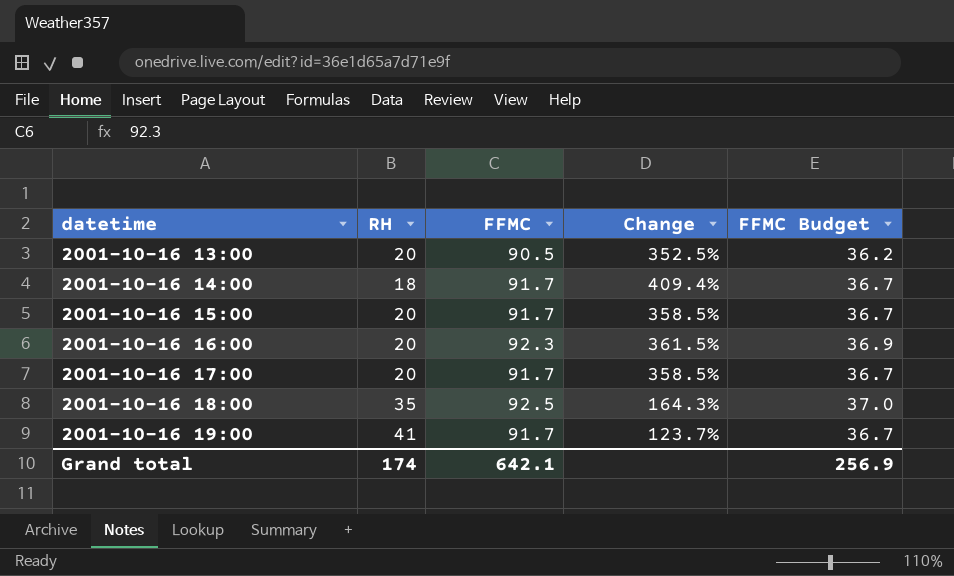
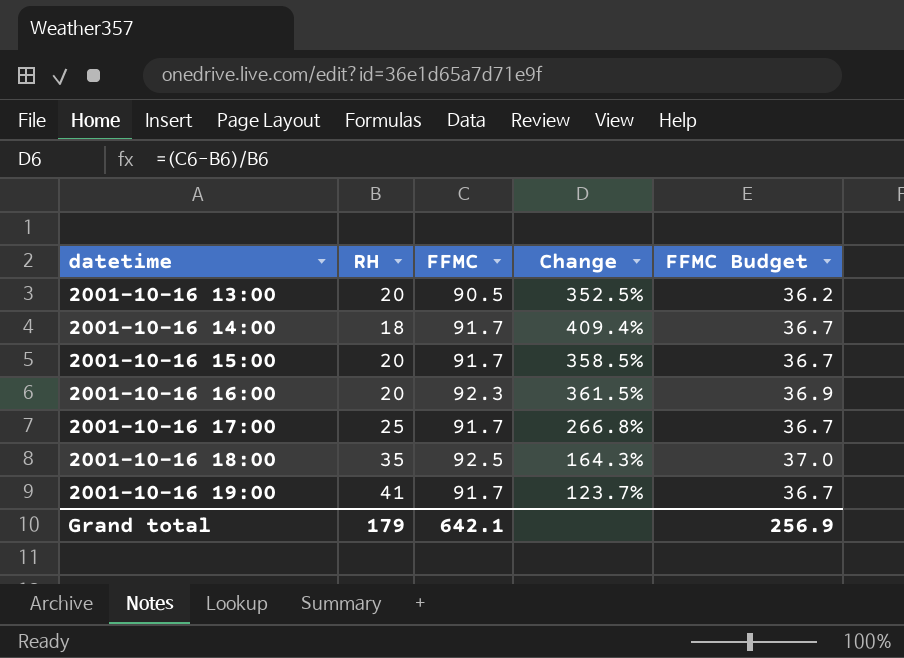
2001-10-16 17:00 | RH: 20 -> 25
2001-10-16 17:00 | Change: 358.5% -> 266.8%
Grand total | RH: 174 -> 179

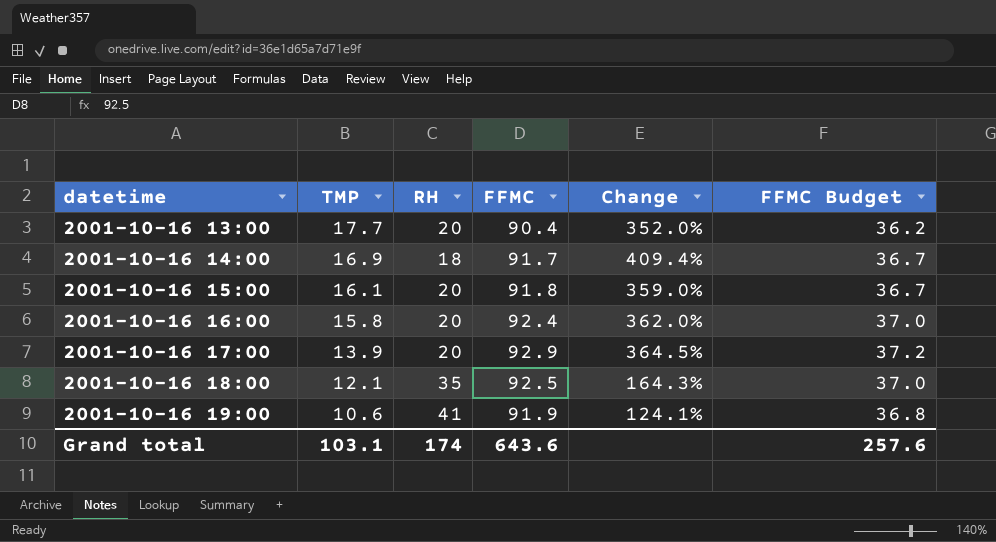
column TMP | position: none -> 2
2001-10-16 13:00 | FFMC: 90.5 -> 90.4
2001-10-16 13:00 | Change: 352.5% -> 352.0%
2001-10-16 15:00 | FFMC: 91.7 -> 91.8
2001-10-16 15:00 | Change: 358.5% -> 359.0%
2001-10-16 16:00 | FFMC: 92.3 -> 92.4
2001-10-16 16:00 | Change: 361.5% -> 362.0%
2001-10-16 16:00 | FFMC Budget: 36.9 -> 37.0
2001-10-16 17:00 | RH: 25 -> 20
2001-10-16 17:00 | FFMC: 91.7 -> 92.9
2001-10-16 17:00 | Change: 266.8% -> 364.5%
2001-10-16 17:00 | FFMC Budget: 36.7 -> 37.2
2001-10-16 19:00 | FFMC: 91.7 -> 91.9
2001-10-16 19:00 | Change: 123.7% -> 124.1%
2001-10-16 19:00 | FFMC Budget: 36.7 -> 36.8
Grand total | RH: 179 -> 174
Grand total | FFMC: 642.1 -> 643.6
Grand total | FFMC Budget: 256.9 -> 257.6

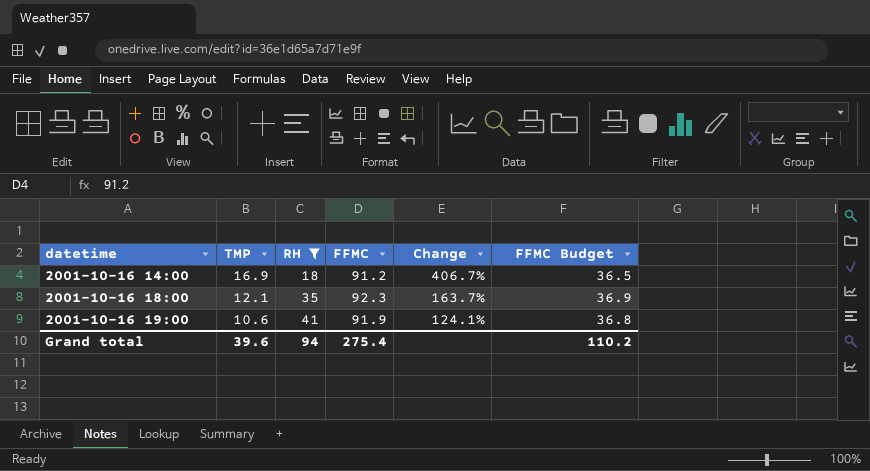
filter: none -> RH != 20
2001-10-16 14:00 | FFMC: 91.7 -> 91.2
2001-10-16 14:00 | Change: 409.4% -> 406.7%
2001-10-16 14:00 | FFMC Budget: 36.7 -> 36.5
2001-10-16 18:00 | FFMC: 92.5 -> 92.3
2001-10-16 18:00 | Change: 164.3% -> 163.7%
2001-10-16 18:00 | FFMC Budget: 37.0 -> 36.9
Grand total | TMP: 103.1 -> 39.6
Grand total | RH: 174 -> 94
Grand total | FFMC: 643.6 -> 275.4
Grand total | FFMC Budget: 257.6 -> 110.2

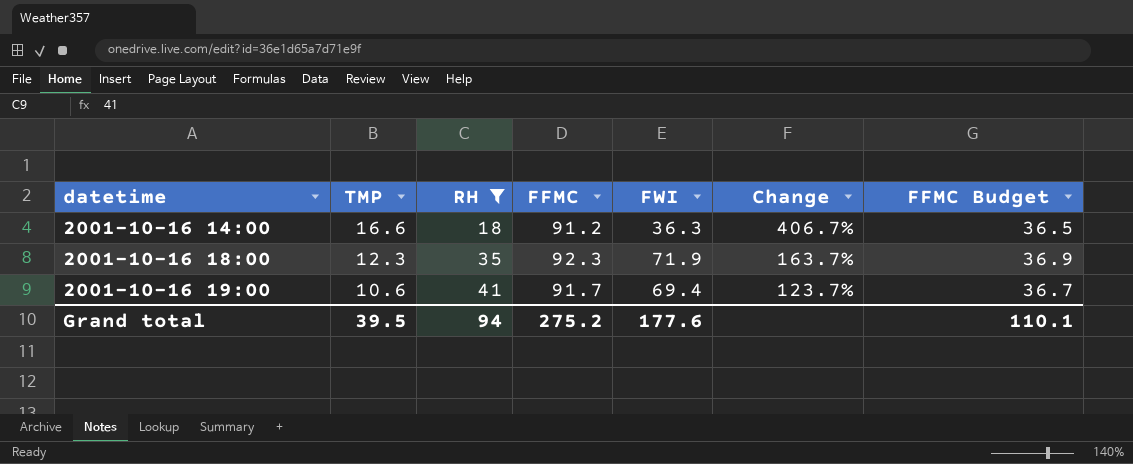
column FWI | position: none -> 5
2001-10-16 14:00 | TMP: 16.9 -> 16.6
2001-10-16 18:00 | TMP: 12.1 -> 12.3
2001-10-16 19:00 | FFMC: 91.9 -> 91.7
2001-10-16 19:00 | Change: 124.1% -> 123.7%
2001-10-16 19:00 | FFMC Budget: 36.8 -> 36.7
Grand total | TMP: 39.6 -> 39.5
Grand total | FFMC: 275.4 -> 275.2
Grand total | FFMC Budget: 110.2 -> 110.1

